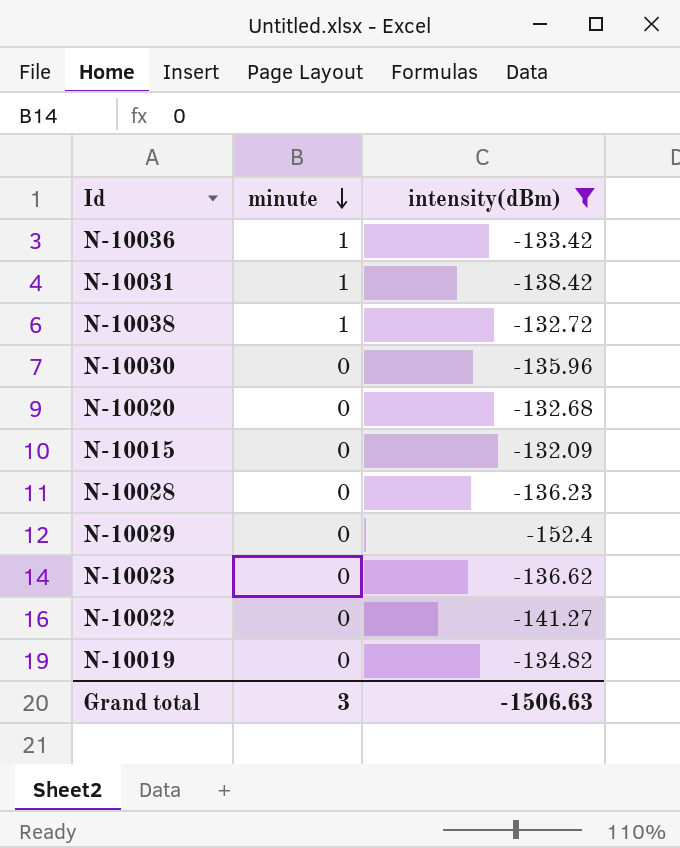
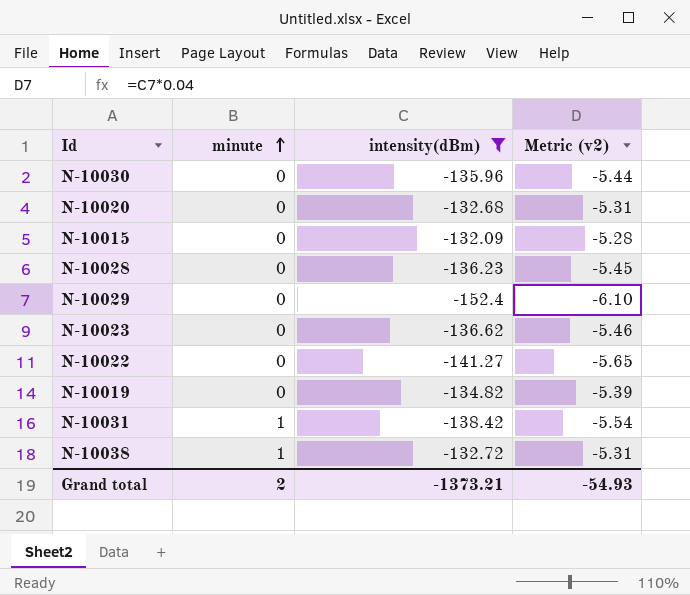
row order: minute descending -> minute ascending
column Metric (v2) | formula: none -> [intensity(dBm)] * 0.04
row N-10036: 1 | -133.42 -> none
Grand total | minute: 3 -> 2
Grand total | intensity(dBm): -1506.63 -> -1373.21

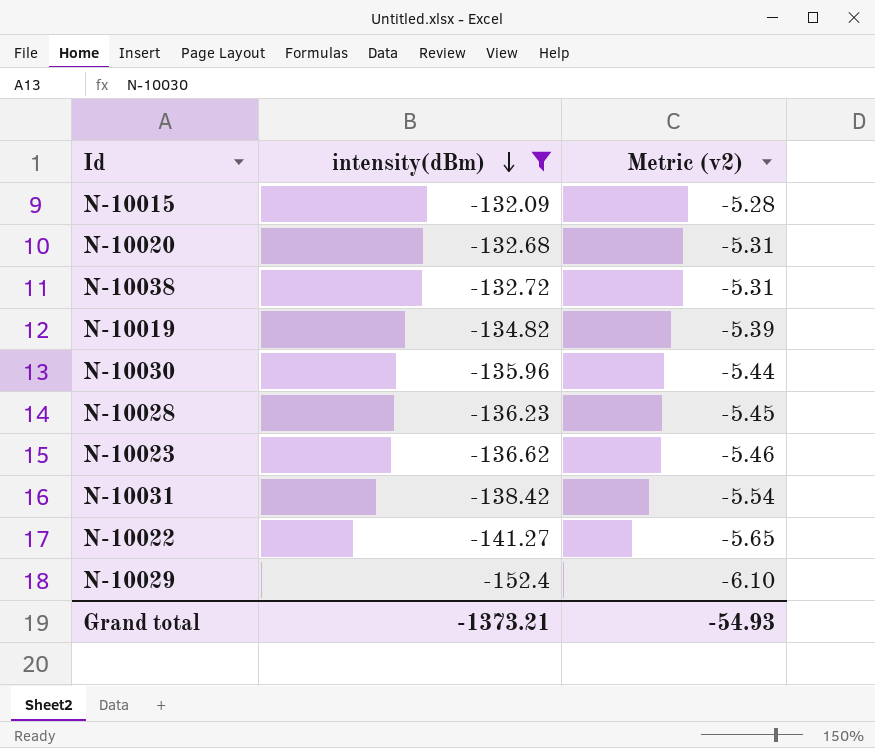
row order: minute ascending -> intensity(dBm) descending
column minute | position: 2 -> none

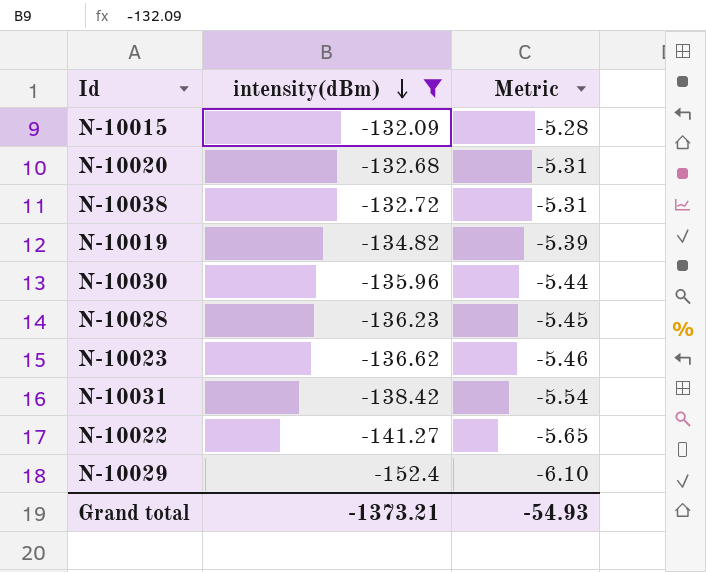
column name: Metric (v2) -> Metric

